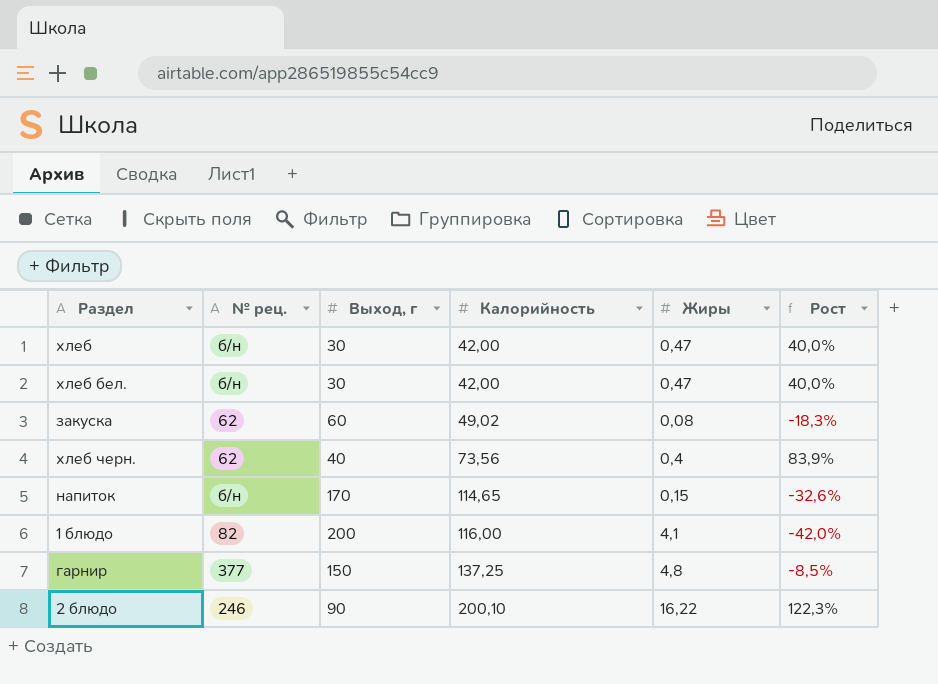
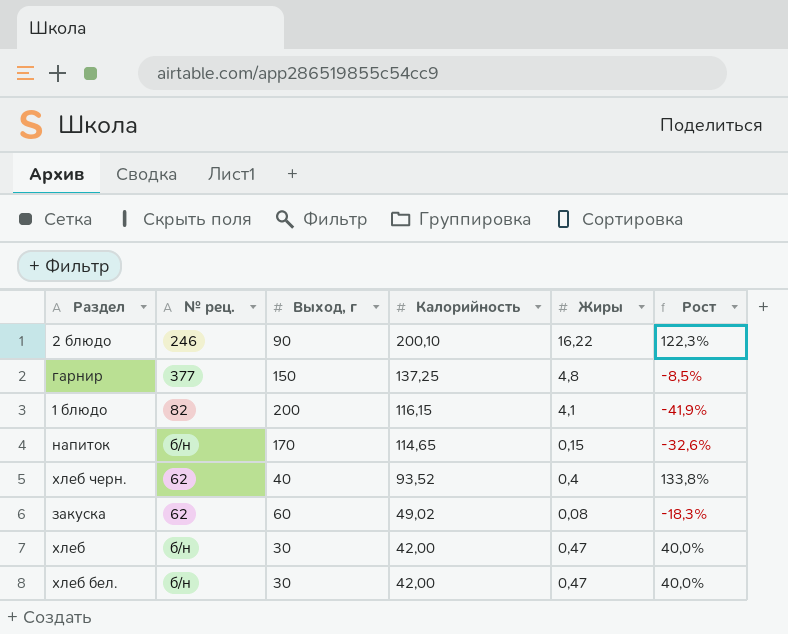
row order: Калорийность ascending -> Калорийность descending
1 блюдо | Калорийность: 116,00 -> 116,15
1 блюдо | Рост: -42,0% -> -41,9%
хлеб черн. | Калорийность: 73,56 -> 93,52
хлеб черн. | Рост: 83,9% -> 133,8%

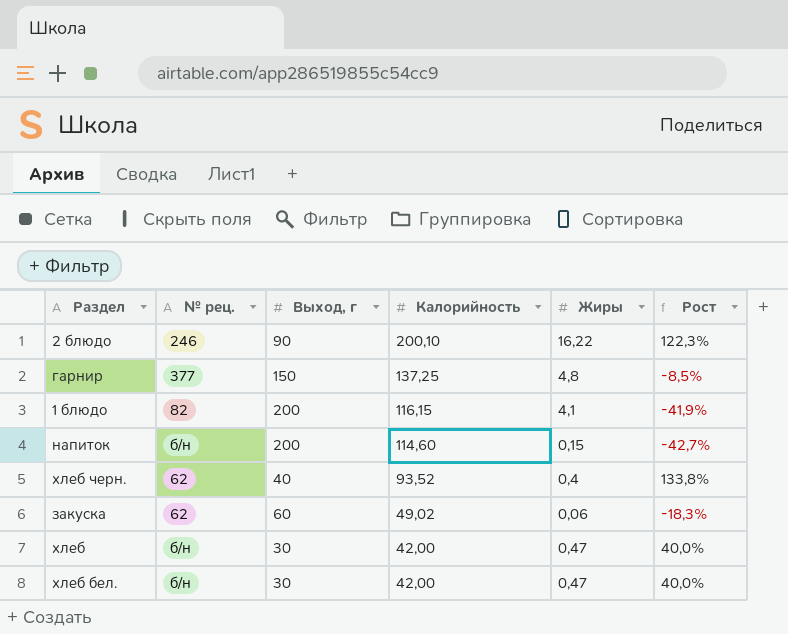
напиток | Выход, г: 170 -> 200
напиток | Калорийность: 114,65 -> 114,60
напиток | Рост: -32,6% -> -42,7%
закуска | Жиры: 0,08 -> 0,06

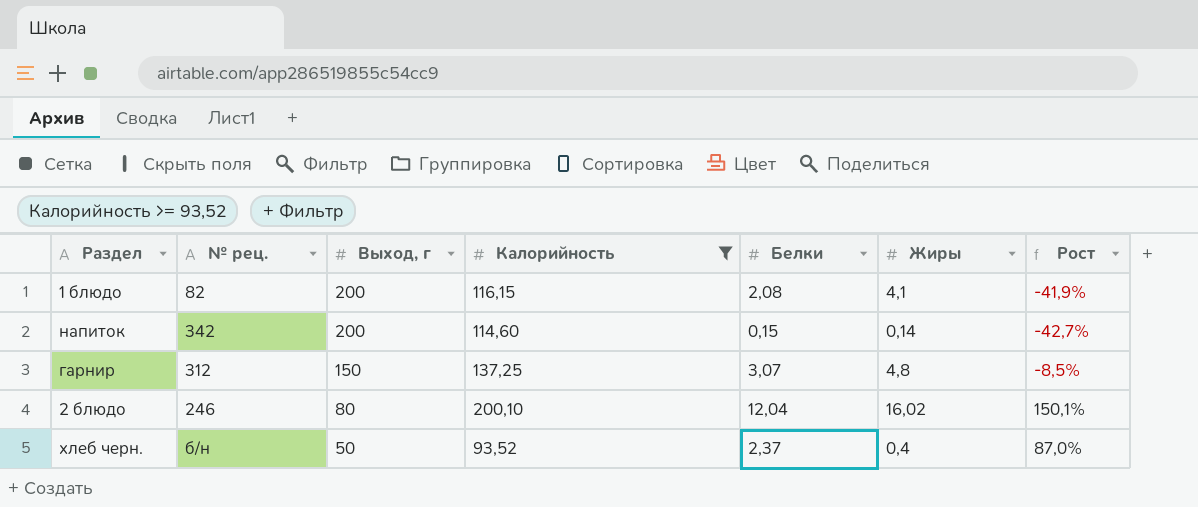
filter: none -> Калорийность >= 93,52
row order: Калорийность descending -> Выход, г descending
column Белки | position: none -> 5
напиток | № рец.: б/н -> 342
напиток | Жиры: 0,15 -> 0,14
гарнир | № рец.: 377 -> 312
2 блюдо | Выход, г: 90 -> 80
2 блюдо | Жиры: 16,22 -> 16,02
2 блюдо | Рост: 122,3% -> 150,1%
хлеб черн. | № рец.: 62 -> б/н
хлеб черн. | Выход, г: 40 -> 50
хлеб черн. | Рост: 133,8% -> 87,0%

